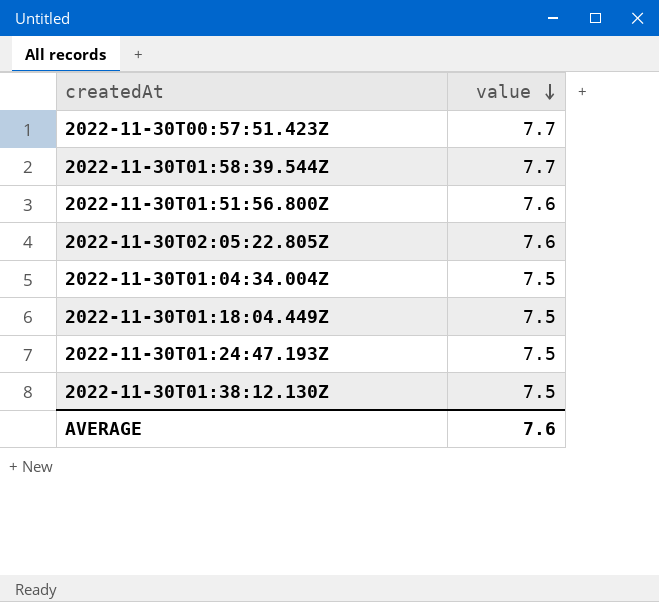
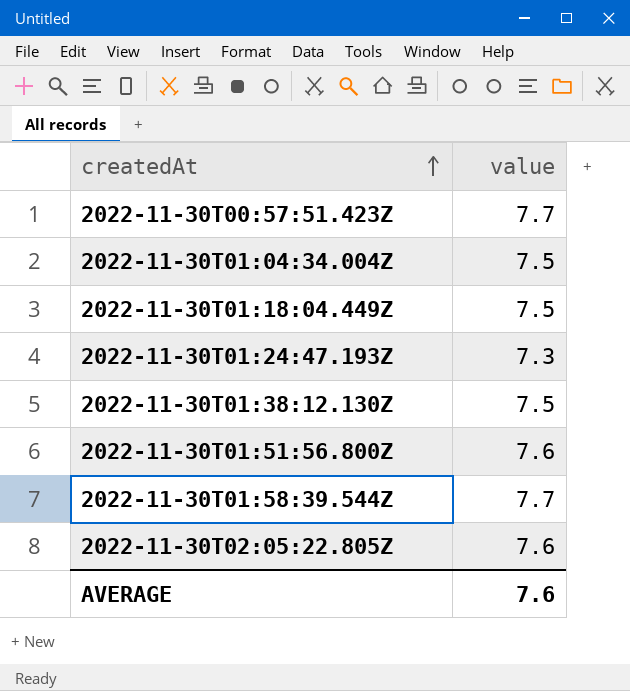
row order: value descending -> createdAt ascending
2022-11-30T01:24:47.193Z | value: 7.5 -> 7.3

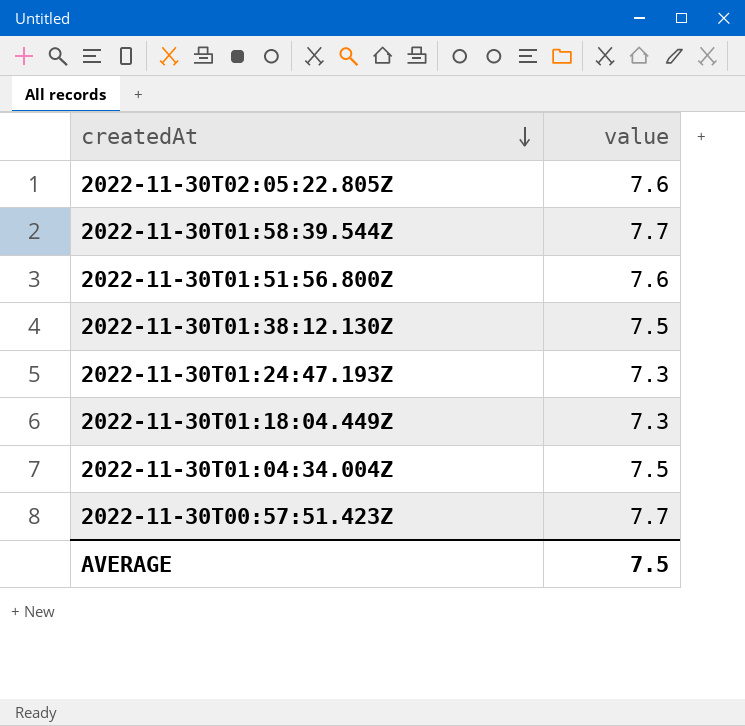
row order: createdAt ascending -> createdAt descending
2022-11-30T01:18:04.449Z | value: 7.5 -> 7.3
AVERAGE | value: 7.6 -> 7.5

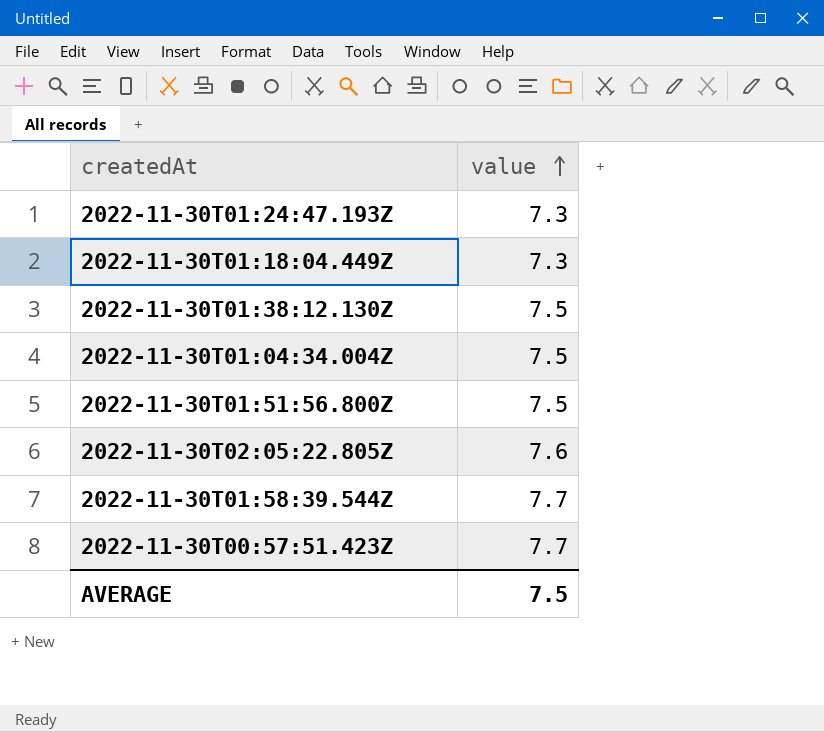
row order: createdAt descending -> value ascending
2022-11-30T01:51:56.800Z | value: 7.6 -> 7.5

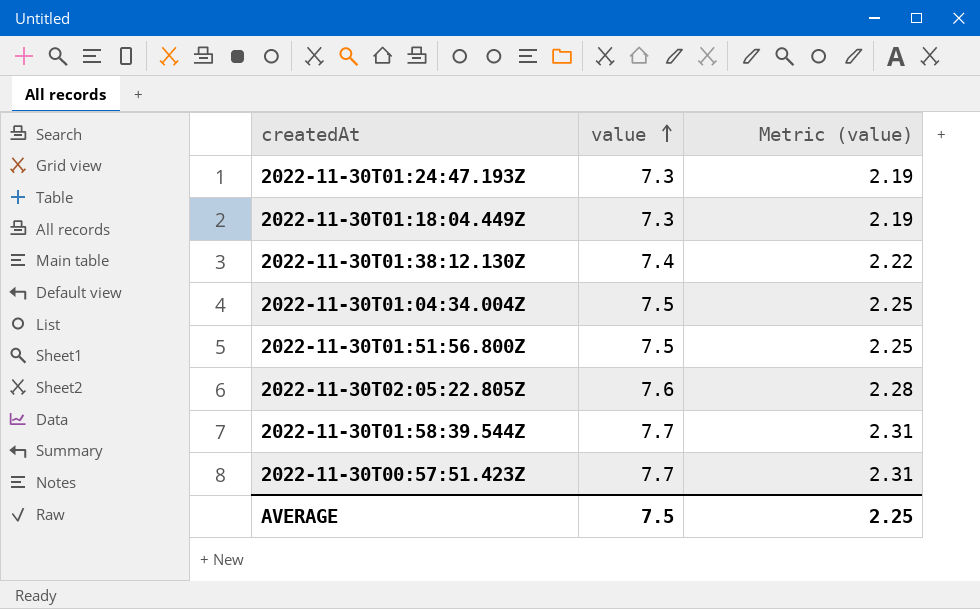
column Metric (value) | formula: none -> [value] * 0.3
2022-11-30T01:38:12.130Z | value: 7.5 -> 7.4

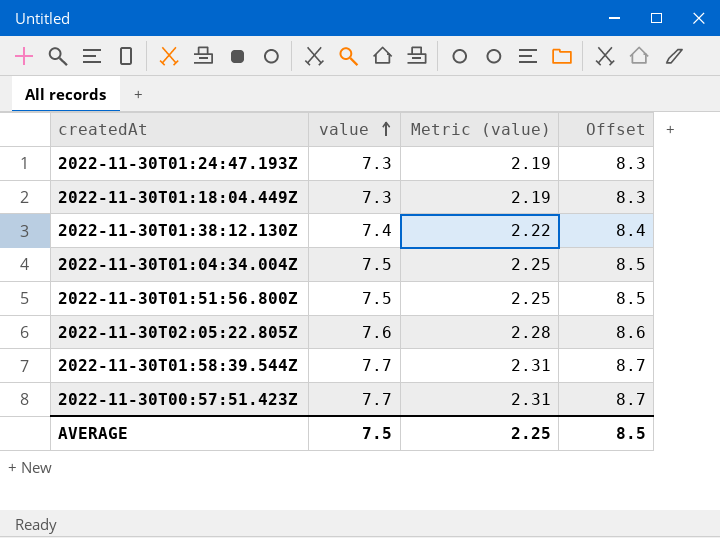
column Offset | formula: none -> [value] + 1

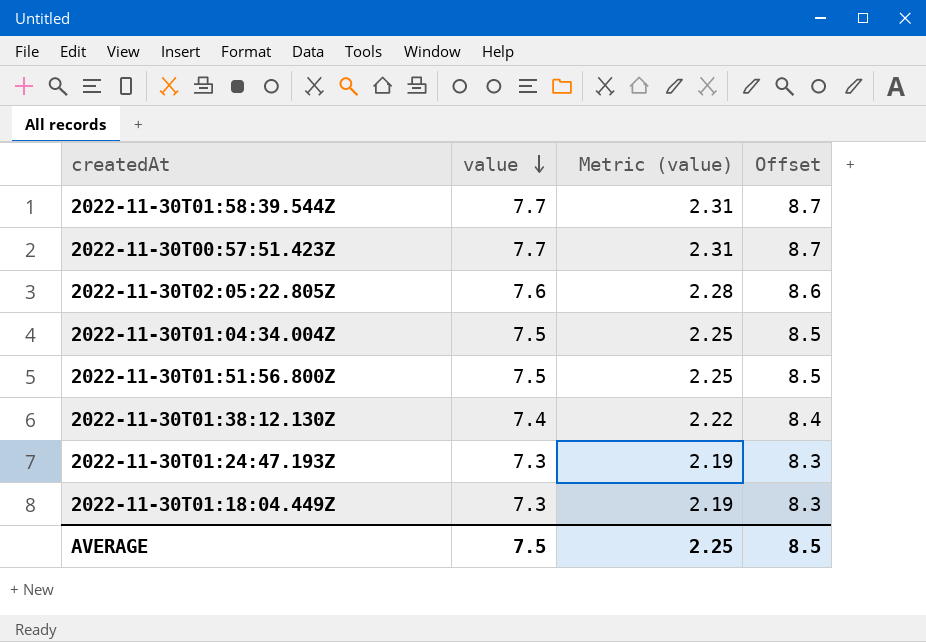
row order: value ascending -> value descending

